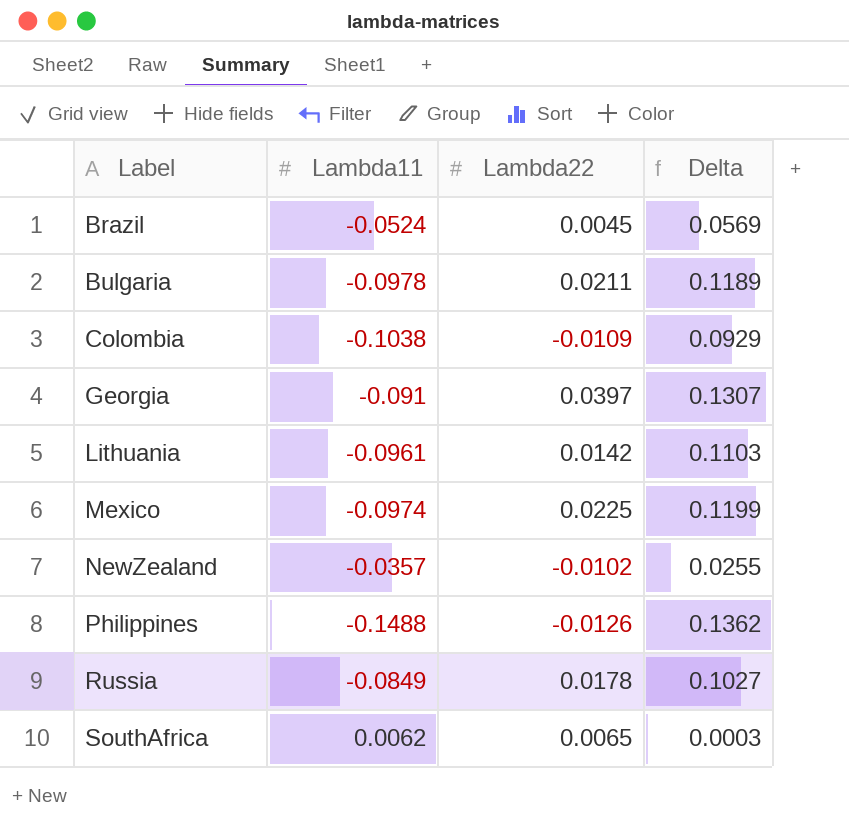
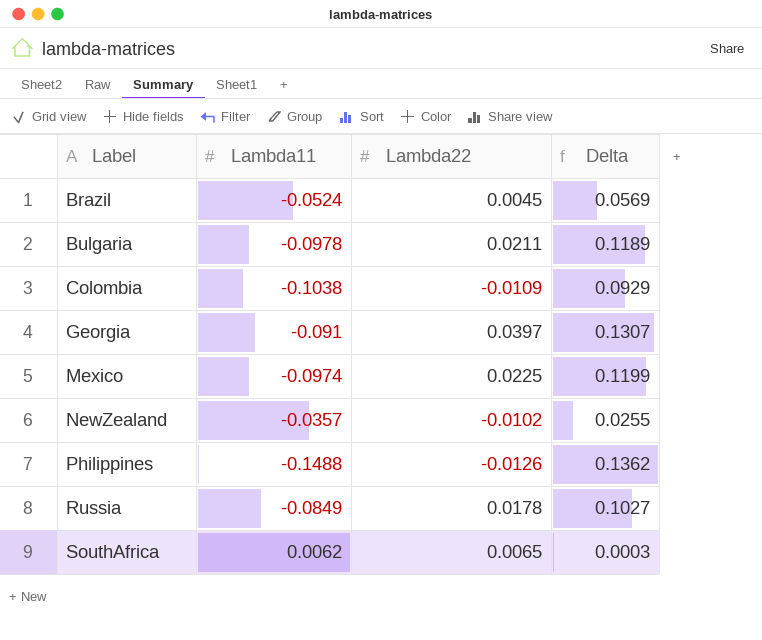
row Lithuania: -0.0961 | 0.0142 | 0.1103 -> none

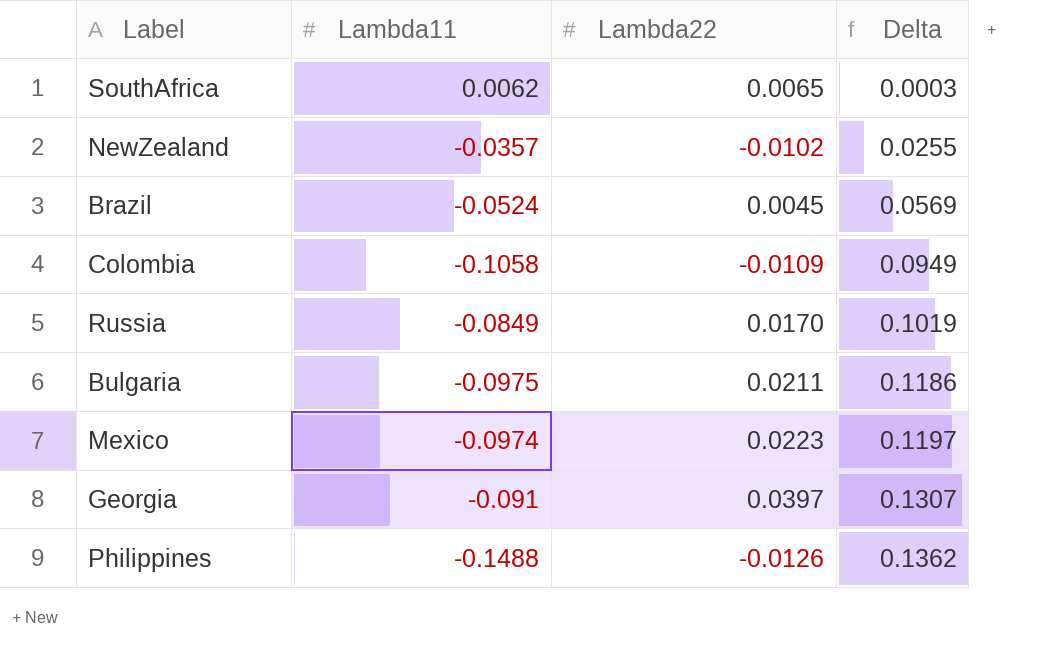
row order: Label ascending -> Delta ascending
Colombia | Lambda11: -0.1038 -> -0.1058
Colombia | Delta: 0.0929 -> 0.0949
Russia | Lambda22: 0.0178 -> 0.0170
Russia | Delta: 0.1027 -> 0.1019
Bulgaria | Lambda11: -0.0978 -> -0.0975
Bulgaria | Delta: 0.1189 -> 0.1186
Mexico | Lambda22: 0.0225 -> 0.0223
Mexico | Delta: 0.1199 -> 0.1197

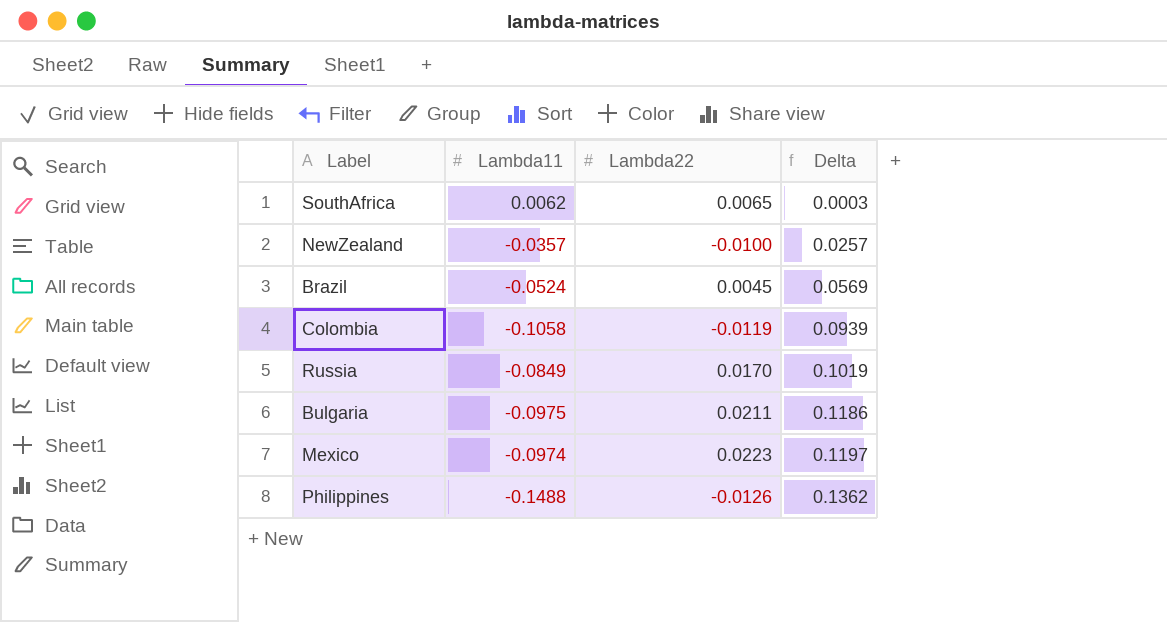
row Georgia: -0.091 | 0.0397 | 0.1307 -> none
NewZealand | Lambda22: -0.0102 -> -0.0100
NewZealand | Delta: 0.0255 -> 0.0257
Colombia | Lambda22: -0.0109 -> -0.0119
Colombia | Delta: 0.0949 -> 0.0939

